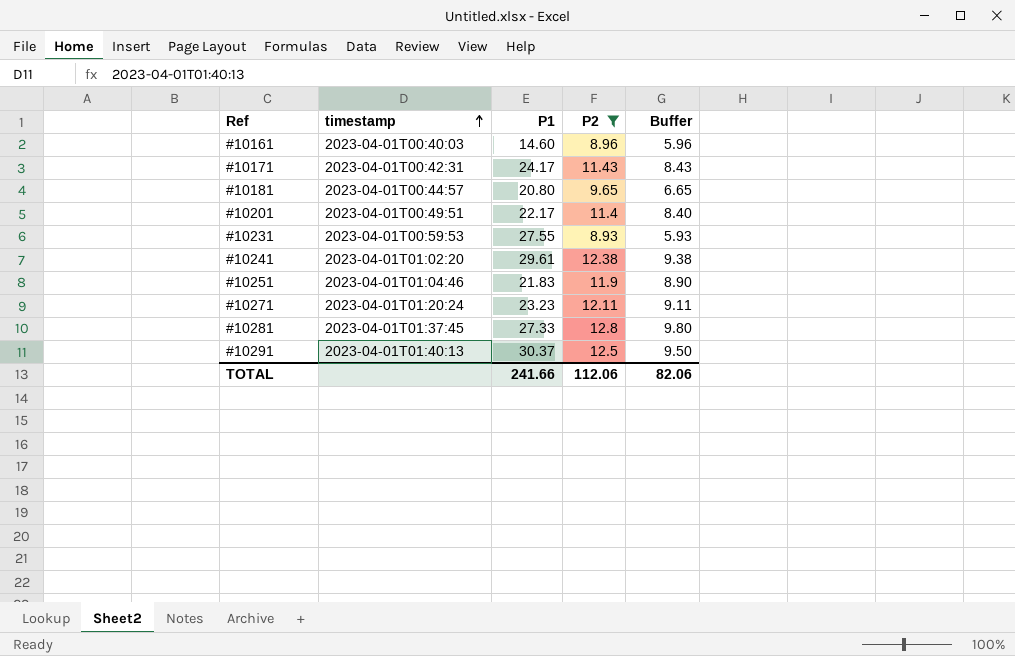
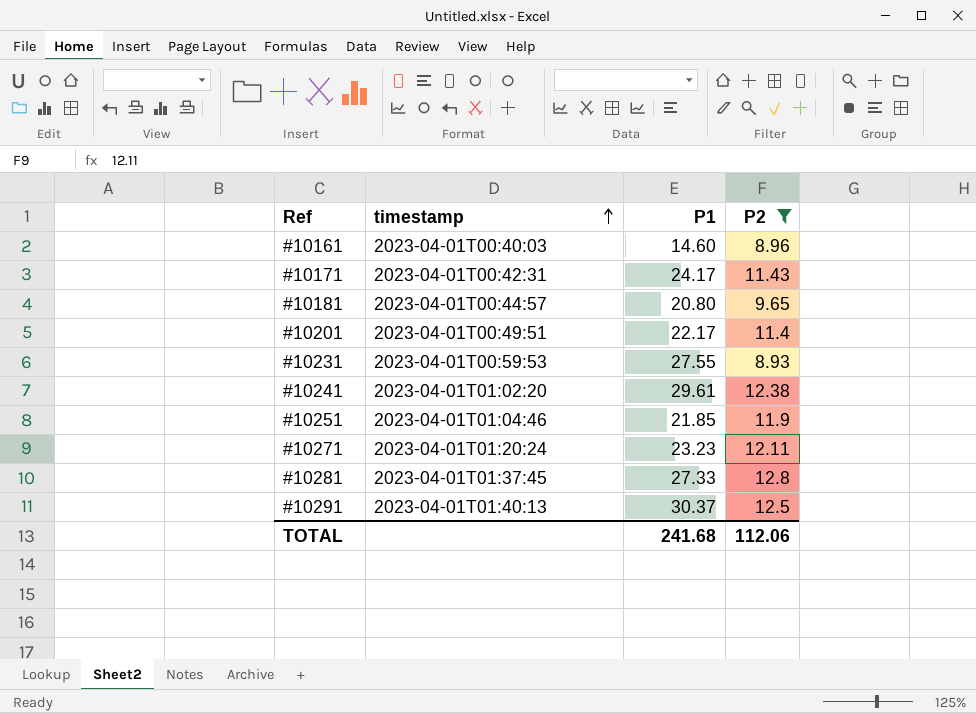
column Buffer | formula: [P2] - 3 -> none
#10251 | P1: 21.83 -> 21.85
TOTAL | P1: 241.66 -> 241.68

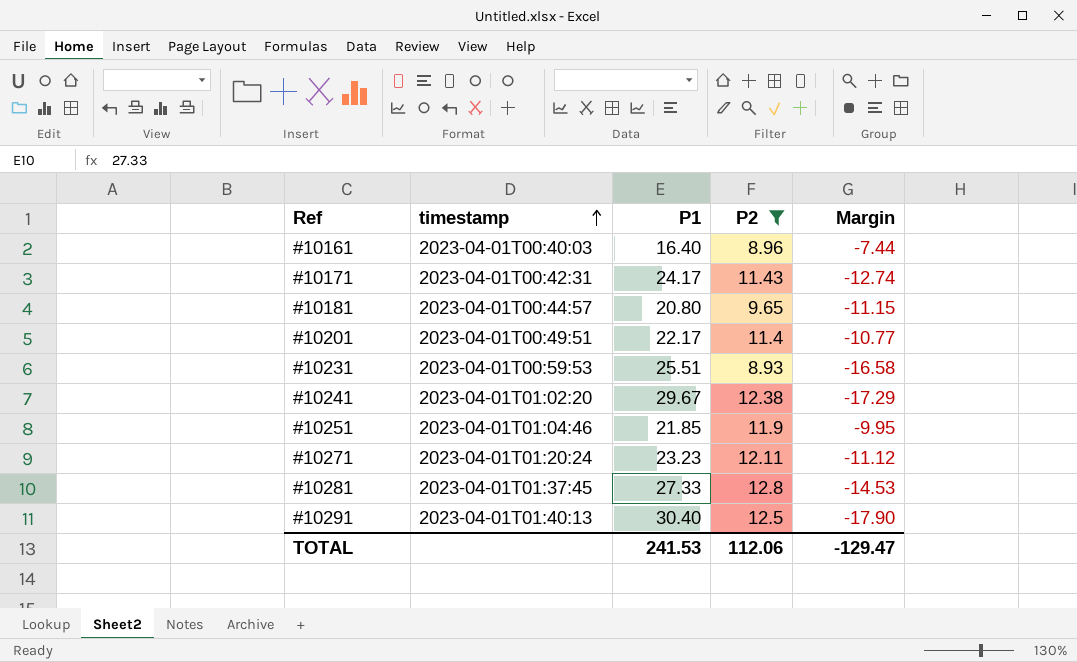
column Margin | formula: none -> [P2] - [P1]
#10161 | P1: 14.60 -> 16.40
#10231 | P1: 27.55 -> 25.51
#10241 | P1: 29.61 -> 29.67
#10291 | P1: 30.37 -> 30.40
TOTAL | P1: 241.68 -> 241.53

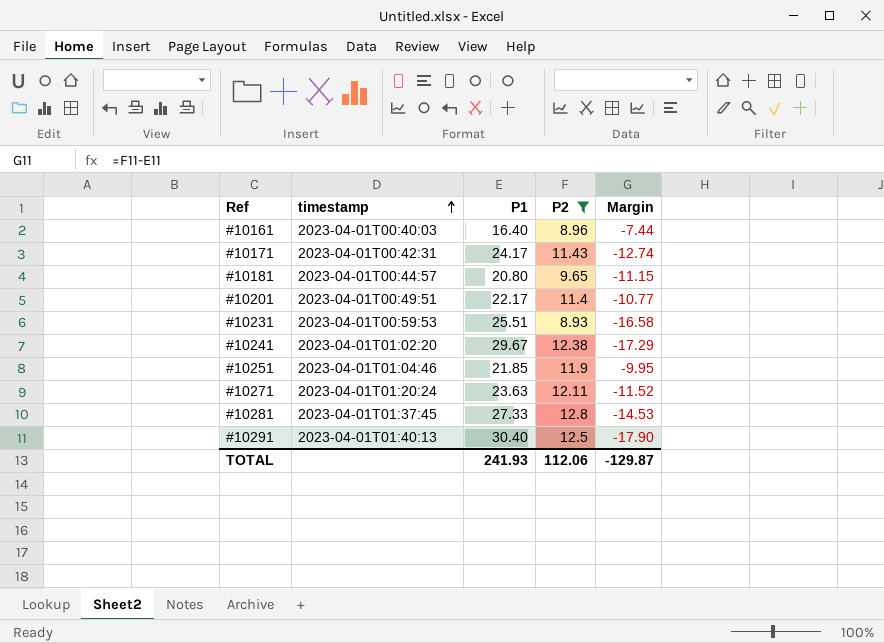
#10271 | P1: 23.23 -> 23.63
#10271 | Margin: -11.12 -> -11.52
TOTAL | P1: 241.53 -> 241.93
TOTAL | Margin: -129.47 -> -129.87

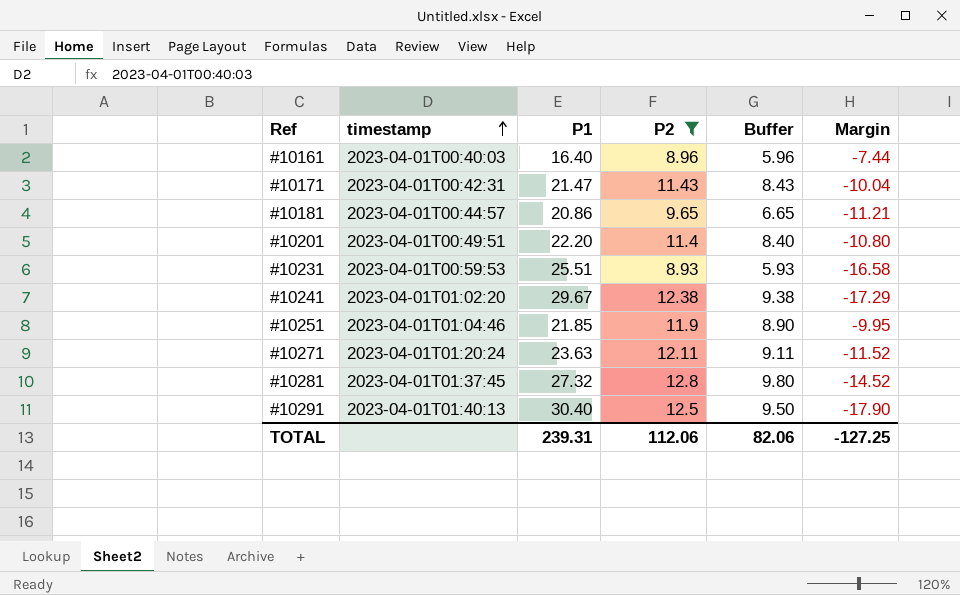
column Buffer | formula: none -> [P2] - 3
#10171 | P1: 24.17 -> 21.47
#10171 | Margin: -12.74 -> -10.04
#10181 | P1: 20.80 -> 20.86
#10181 | Margin: -11.15 -> -11.21
#10201 | P1: 22.17 -> 22.20
#10201 | Margin: -10.77 -> -10.80
#10281 | P1: 27.33 -> 27.32
#10281 | Margin: -14.53 -> -14.52
TOTAL | P1: 241.93 -> 239.31
TOTAL | Margin: -129.87 -> -127.25

